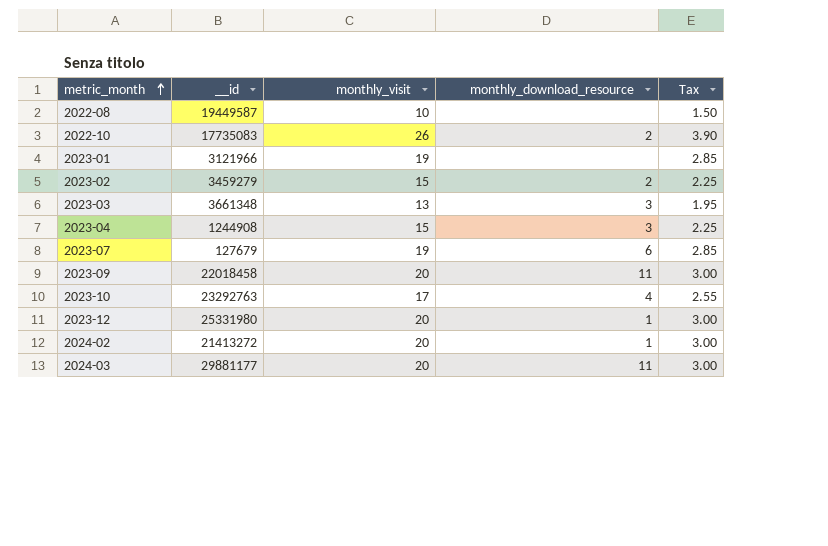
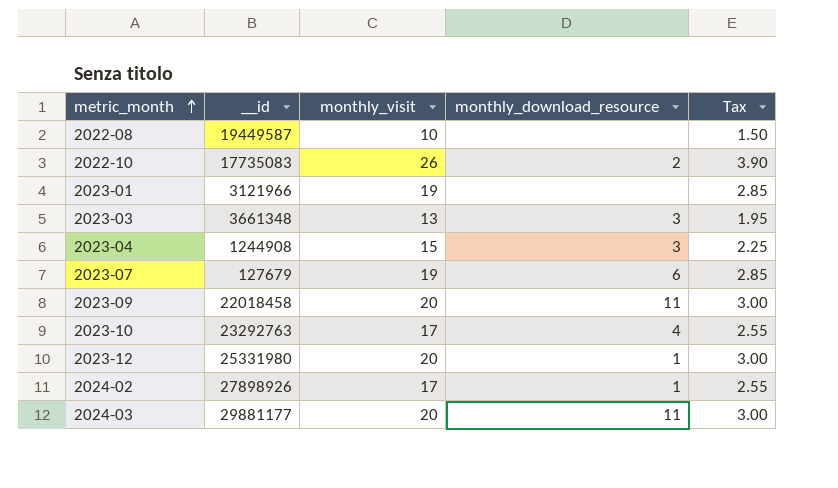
row 2023-02: 3459279 | 15 | 2 | 2.25 -> none
2024-02 | __id: 21413272 -> 27898926
2024-02 | monthly_visit: 20 -> 17
2024-02 | Tax: 3.00 -> 2.55

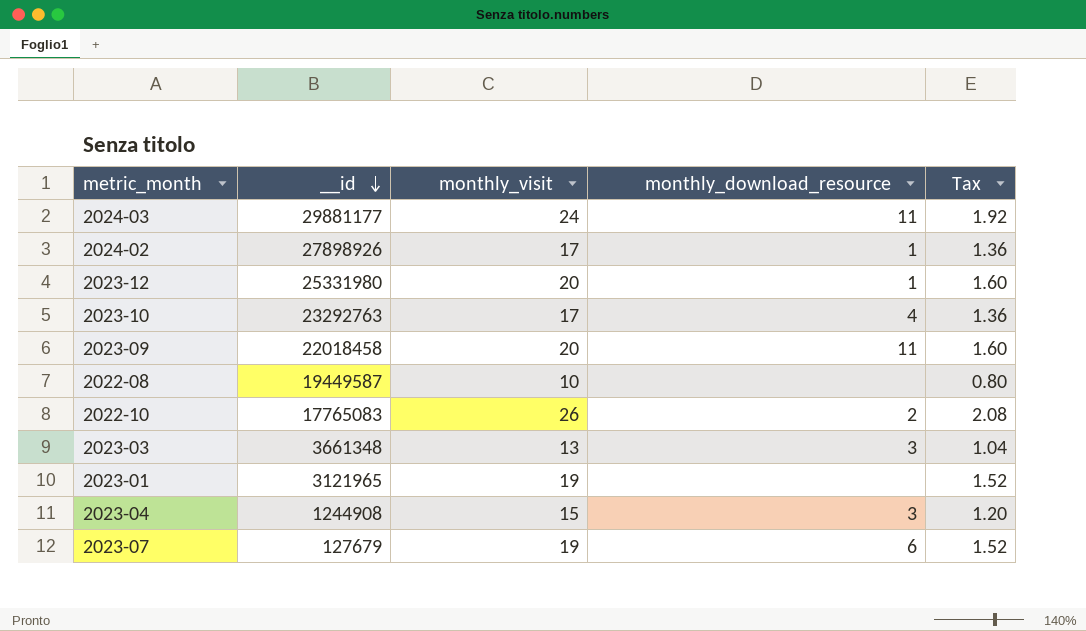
row order: metric_month ascending -> __id descending
column Tax | formula: [monthly_visit] * 0.15 -> [monthly_visit] * 0.08
2024-03 | monthly_visit: 20 -> 24
2022-10 | __id: 17735083 -> 17765083
2023-01 | __id: 3121966 -> 3121965

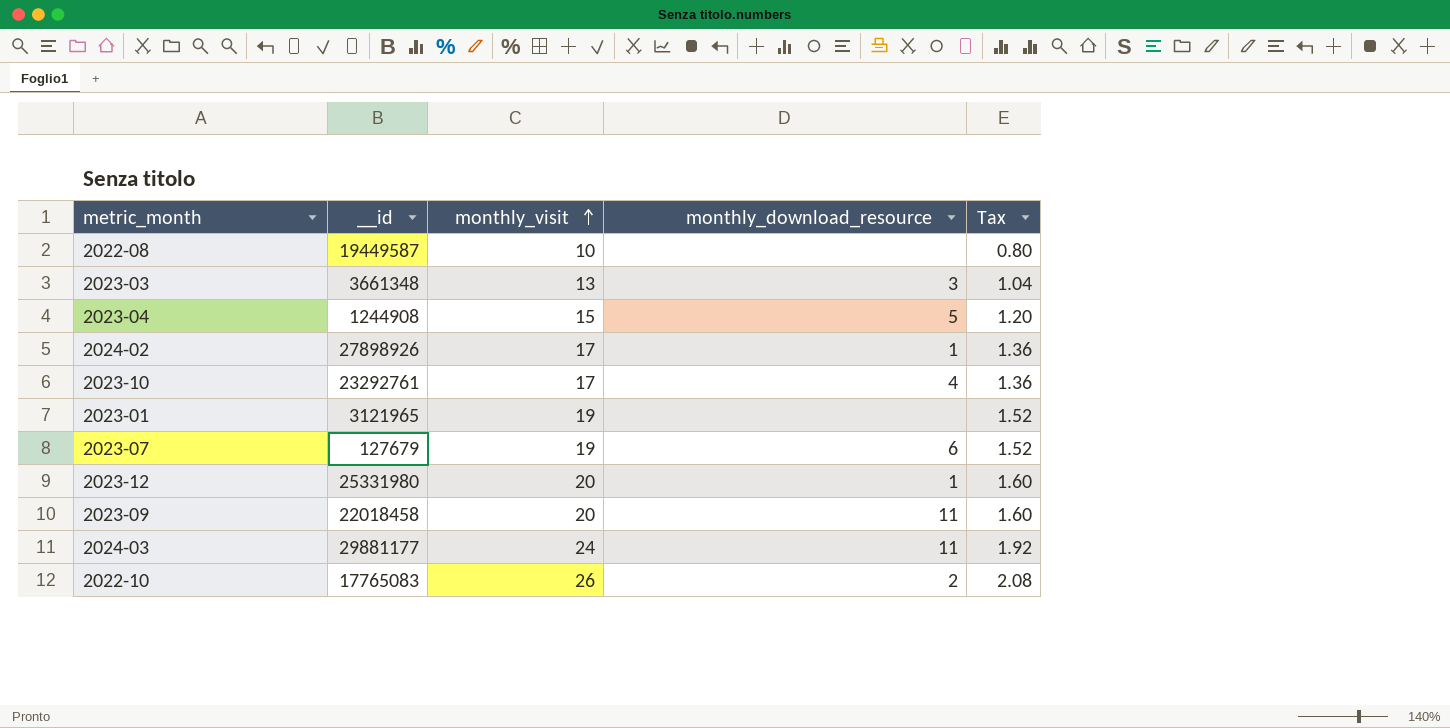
row order: __id descending -> monthly_visit ascending
2023-04 | monthly_download_resource: 3 -> 5
2023-10 | __id: 23292763 -> 23292761

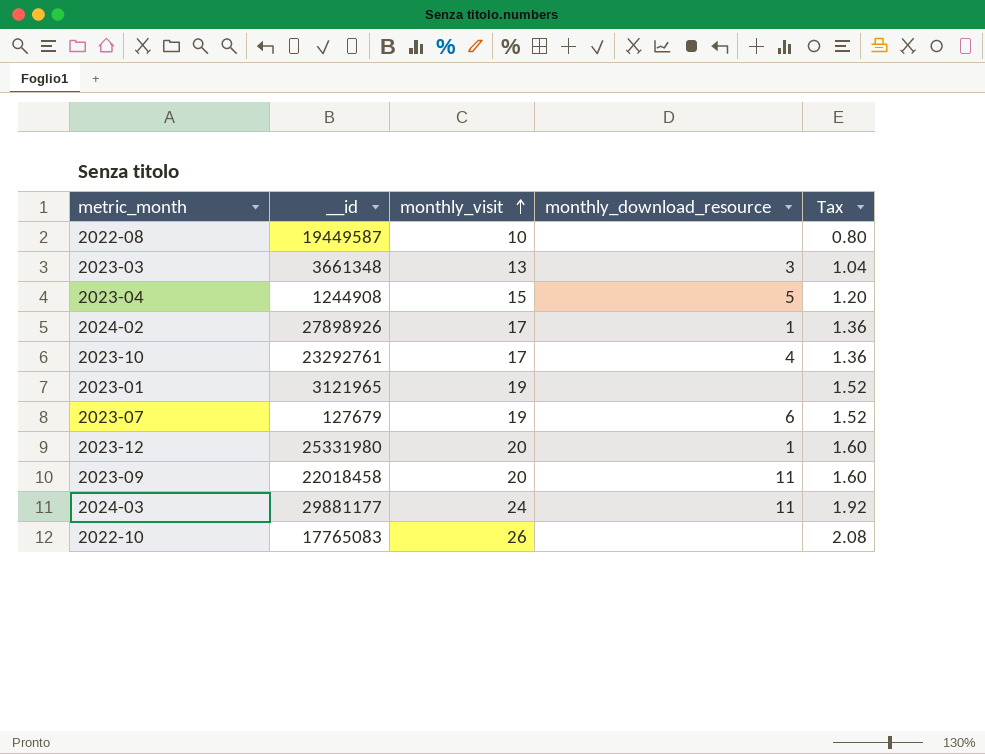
2022-10 | monthly_download_resource: 2 -> none

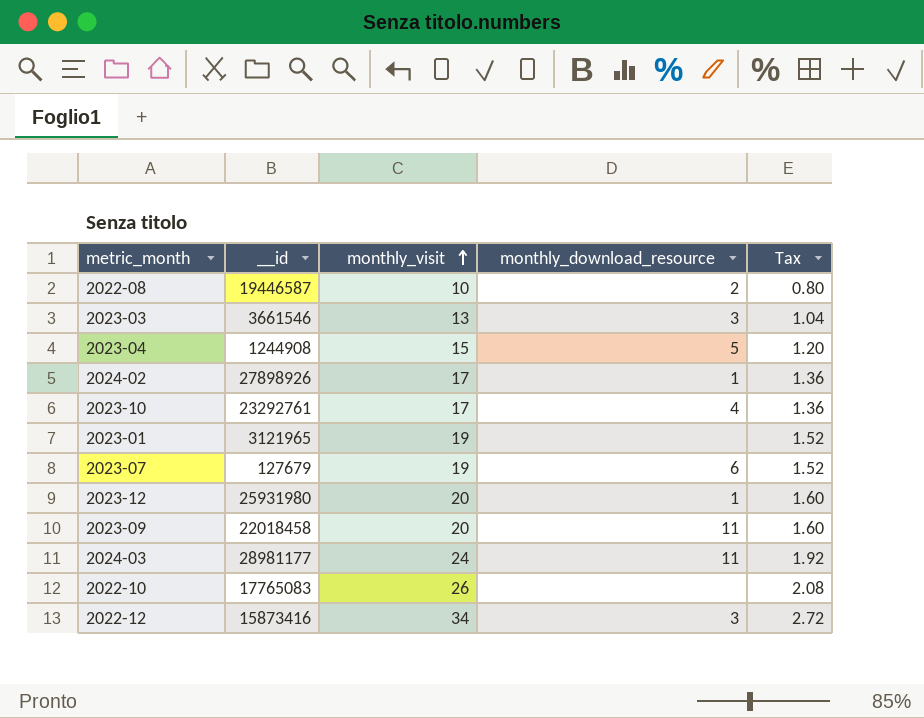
2022-08 | __id: 19449587 -> 19446587
2022-08 | monthly_download_resource: none -> 2
2023-03 | __id: 3661348 -> 3661546
2023-12 | __id: 25331980 -> 25931980
2024-03 | __id: 29881177 -> 28981177
row 2022-12: none -> 15873416 | 34 | 3 | 2.72

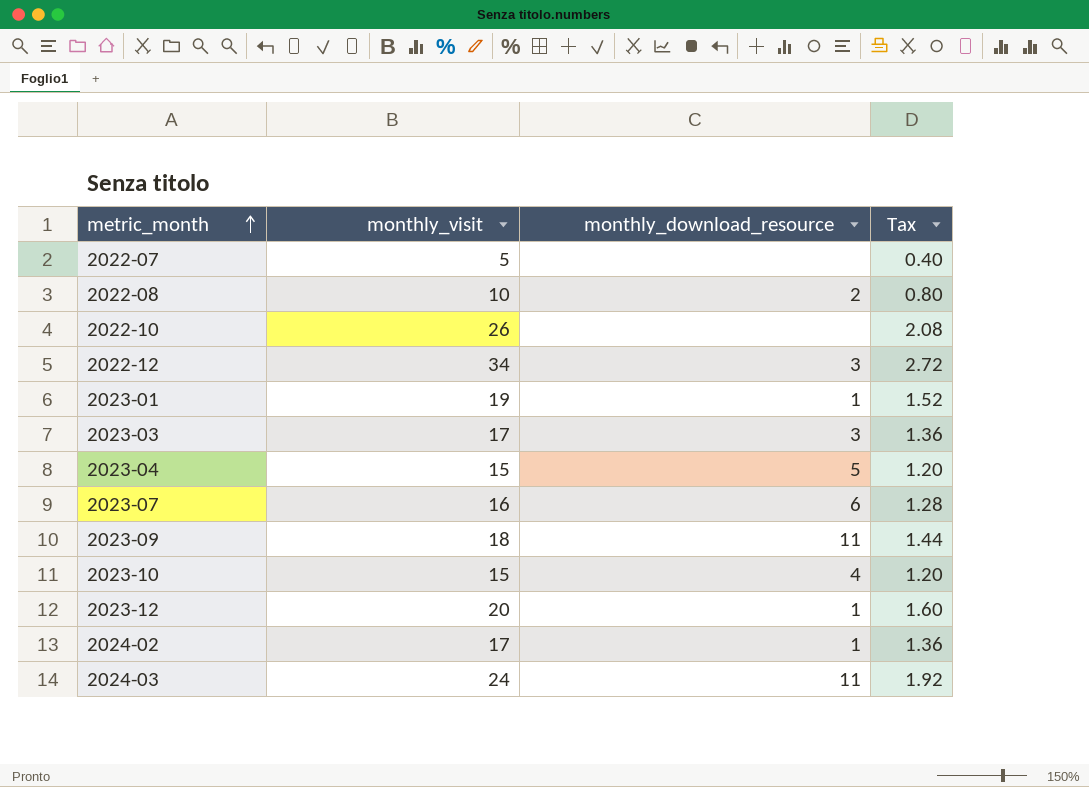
row order: monthly_visit ascending -> metric_month ascending
column __id | position: 2 -> none
row 2022-07: none -> 5 | none | 0.40
2023-01 | monthly_download_resource: none -> 1
2023-03 | monthly_visit: 13 -> 17
2023-03 | Tax: 1.04 -> 1.36
2023-07 | monthly_visit: 19 -> 16
2023-07 | Tax: 1.52 -> 1.28
2023-09 | monthly_visit: 20 -> 18
2023-09 | Tax: 1.60 -> 1.44
2023-10 | monthly_visit: 17 -> 15
2023-10 | Tax: 1.36 -> 1.20

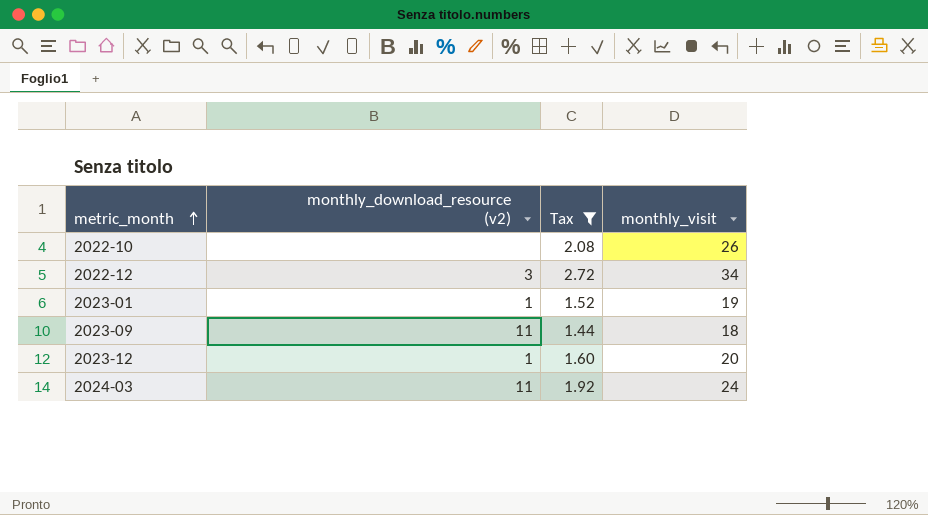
filter: none -> Tax >= 1.44
column name: monthly_download_resource -> monthly_download_resource (v2)
column monthly_visit | position: 2 -> 4

